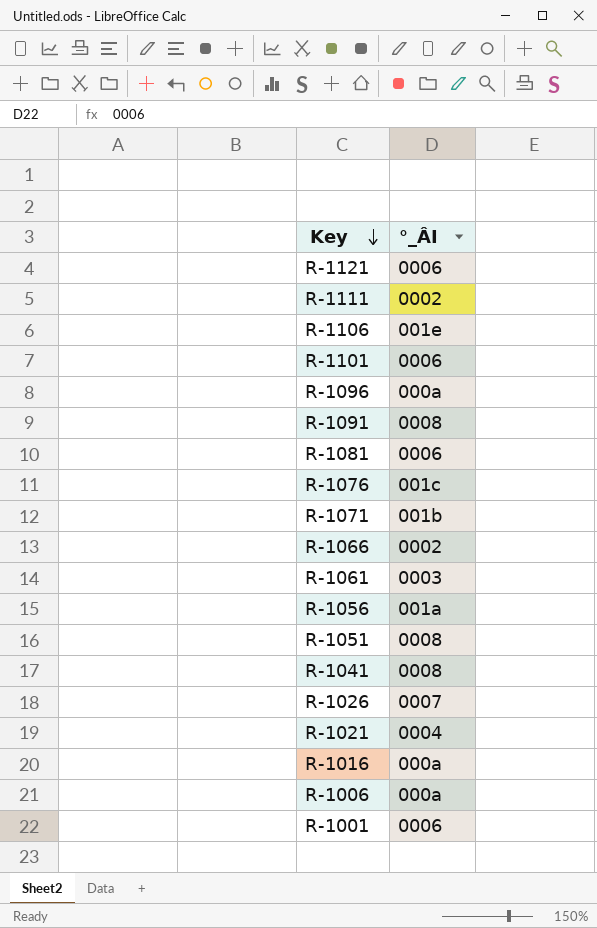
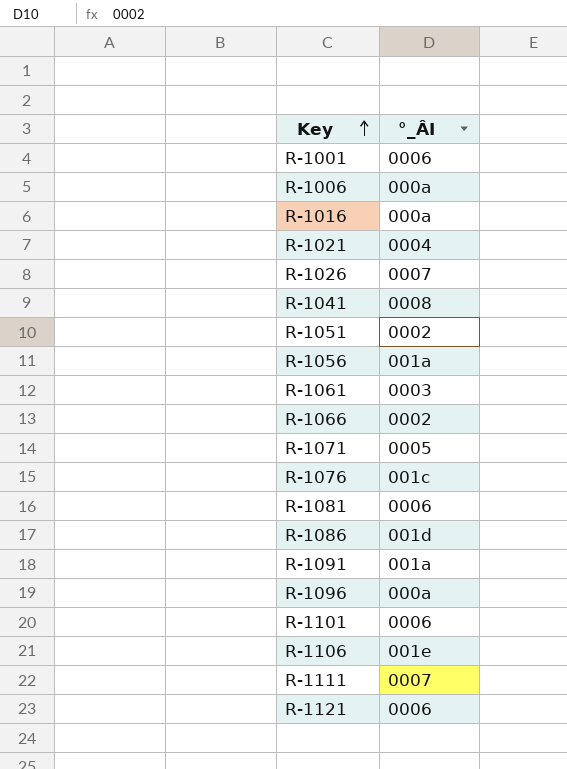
row order: Key descending -> Key ascending
R-1051 | °_ÂI: 0008 -> 0002
R-1071 | °_ÂI: 001b -> 0005
row R-1086: none -> 001d
R-1091 | °_ÂI: 0008 -> 001a
R-1111 | °_ÂI: 0002 -> 0007

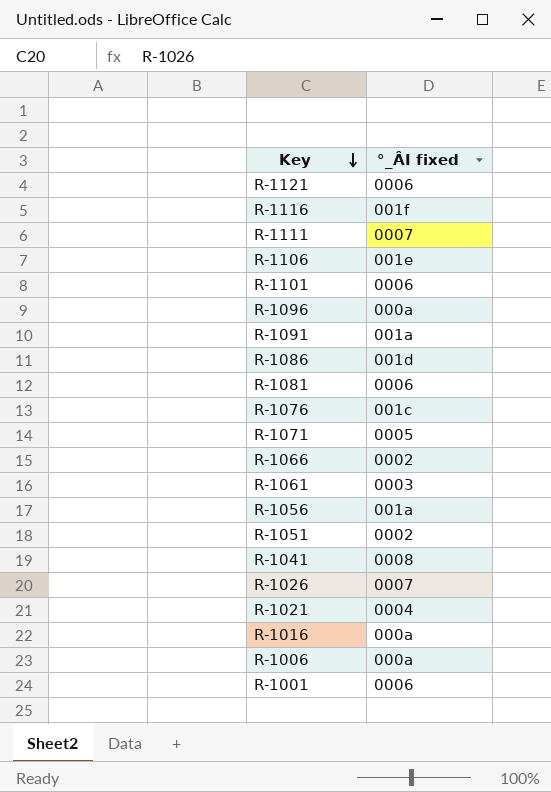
row order: Key ascending -> Key descending
column name: °_ÂI -> °_ÂI fixed
row R-1116: none -> 001f

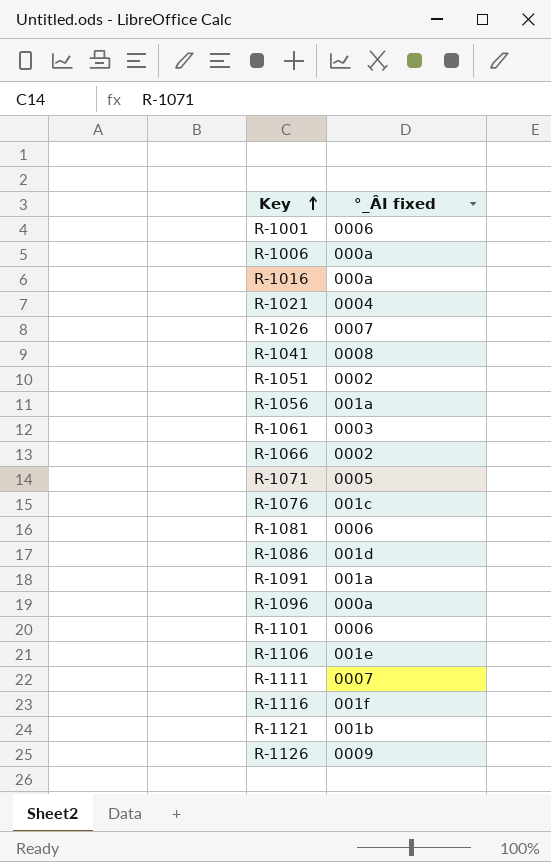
row order: Key descending -> Key ascending
R-1121 | °_ÂI fixed: 0006 -> 001b
row R-1126: none -> 0009

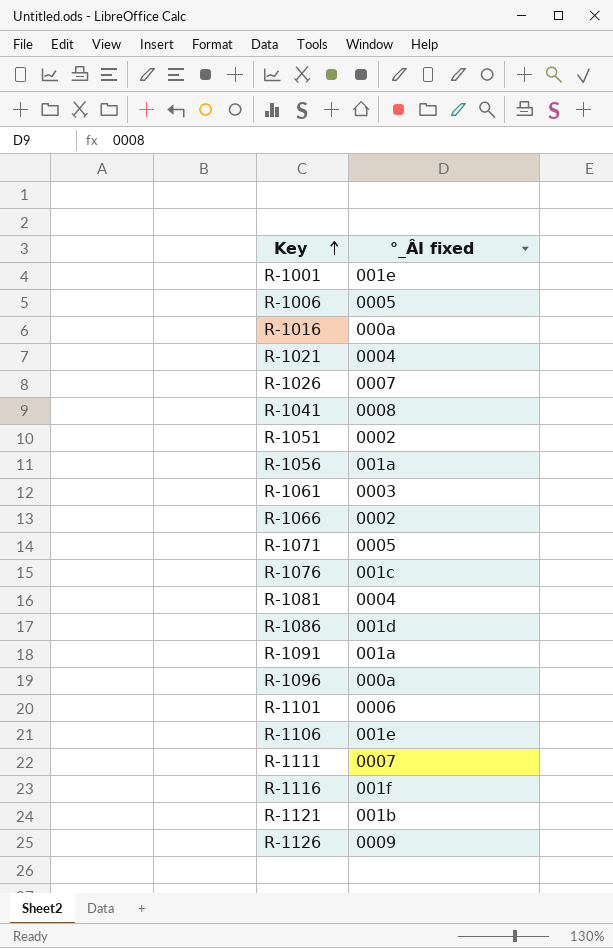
R-1001 | °_ÂI fixed: 0006 -> 001e
R-1006 | °_ÂI fixed: 000a -> 0005
R-1081 | °_ÂI fixed: 0006 -> 0004

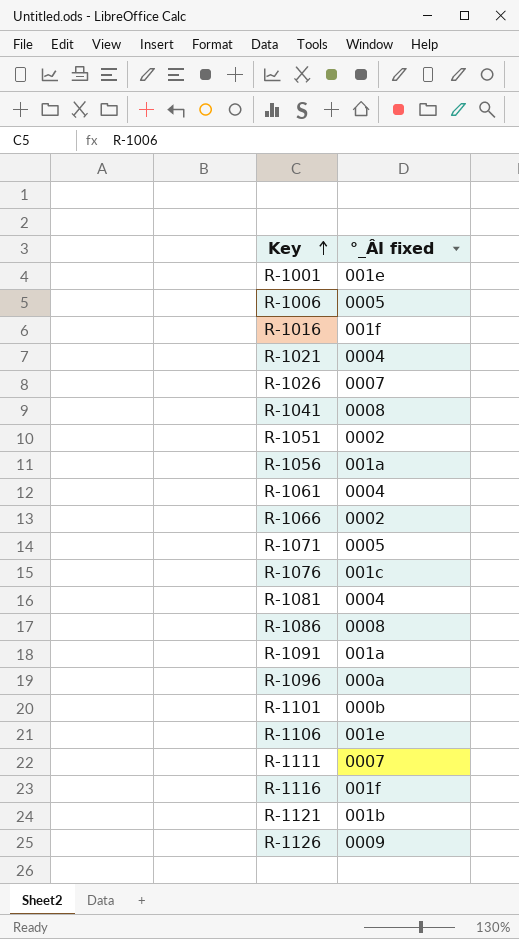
R-1016 | °_ÂI fixed: 000a -> 001f
R-1061 | °_ÂI fixed: 0003 -> 0004
R-1086 | °_ÂI fixed: 001d -> 0008
R-1101 | °_ÂI fixed: 0006 -> 000b

